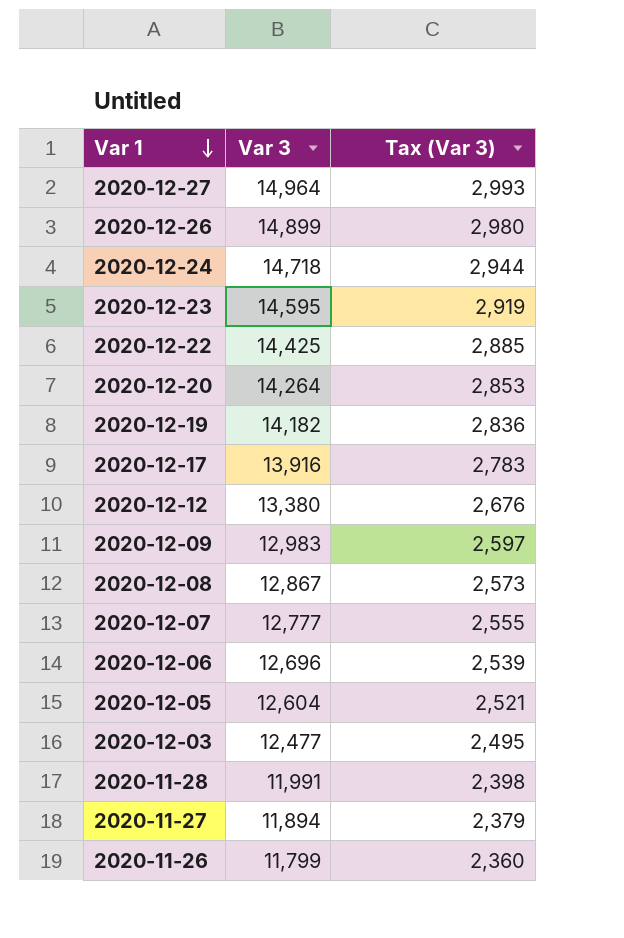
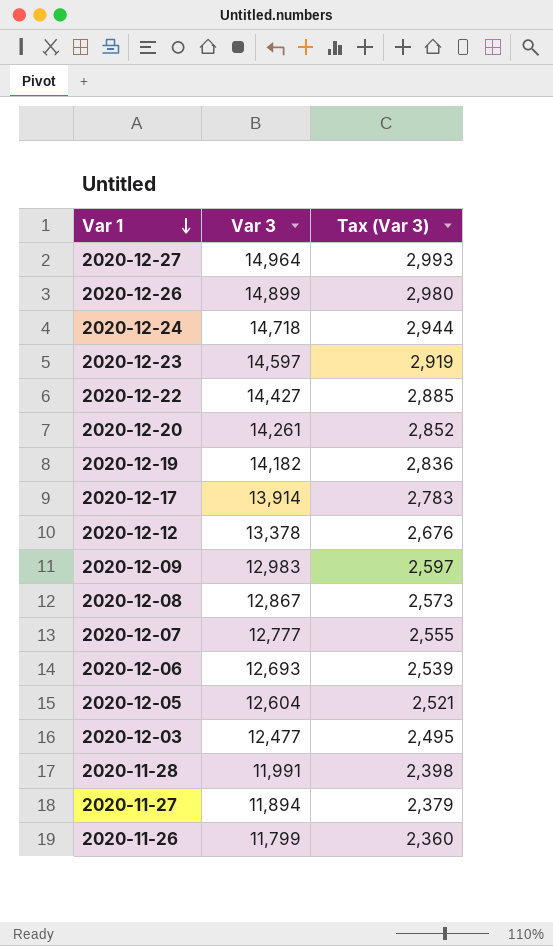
2020-12-23 | Var 3: 14,595 -> 14,597
2020-12-22 | Var 3: 14,425 -> 14,427
2020-12-20 | Var 3: 14,264 -> 14,261
2020-12-20 | Tax (Var 3): 2,853 -> 2,852
2020-12-17 | Var 3: 13,916 -> 13,914
2020-12-12 | Var 3: 13,380 -> 13,378
2020-12-06 | Var 3: 12,696 -> 12,693

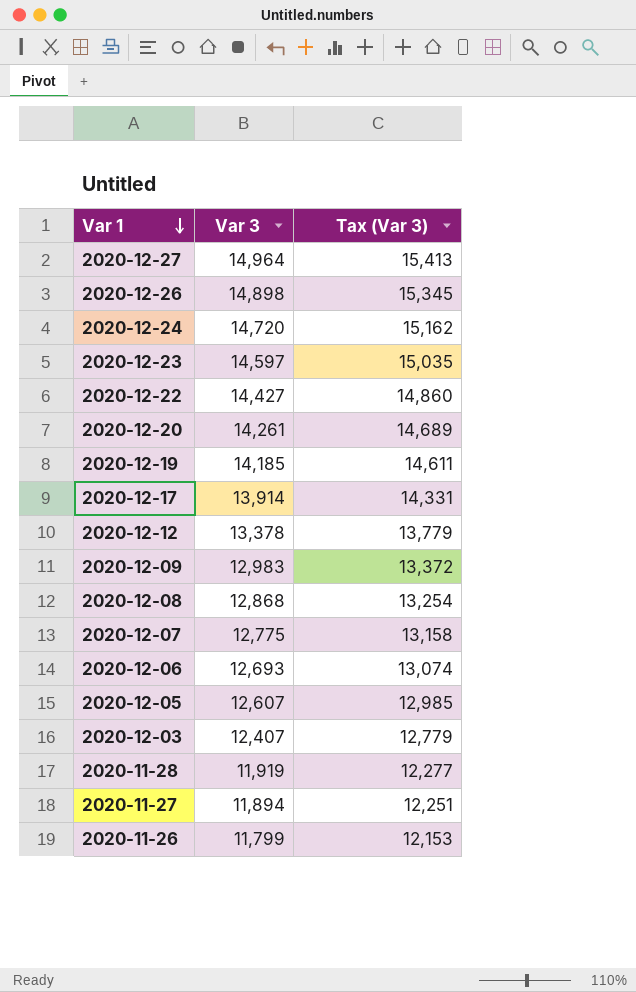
column Tax (Var 3) | formula: [Var 3] * 0.2 -> [Var 3] * 1.03
2020-12-26 | Var 3: 14,899 -> 14,898
2020-12-24 | Var 3: 14,718 -> 14,720
2020-12-19 | Var 3: 14,182 -> 14,185
2020-12-08 | Var 3: 12,867 -> 12,868
2020-12-07 | Var 3: 12,777 -> 12,775
2020-12-05 | Var 3: 12,604 -> 12,607
2020-12-03 | Var 3: 12,477 -> 12,407
2020-11-28 | Var 3: 11,991 -> 11,919

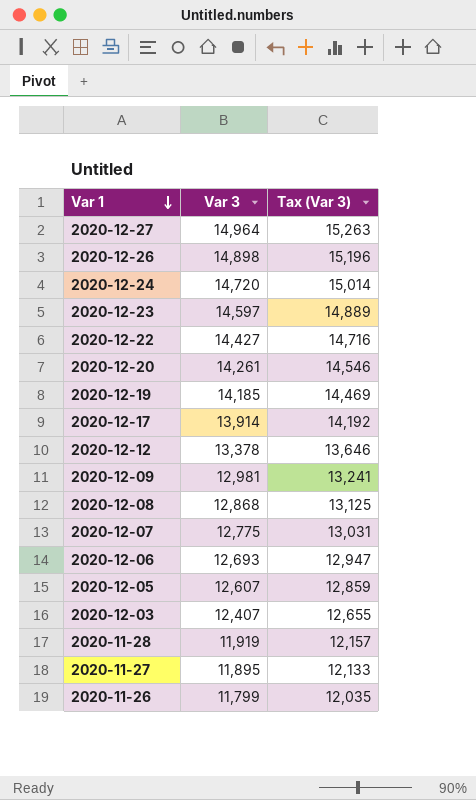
column Tax (Var 3) | formula: [Var 3] * 1.03 -> [Var 3] * 1.02
2020-12-09 | Var 3: 12,983 -> 12,981
2020-11-27 | Var 3: 11,894 -> 11,895

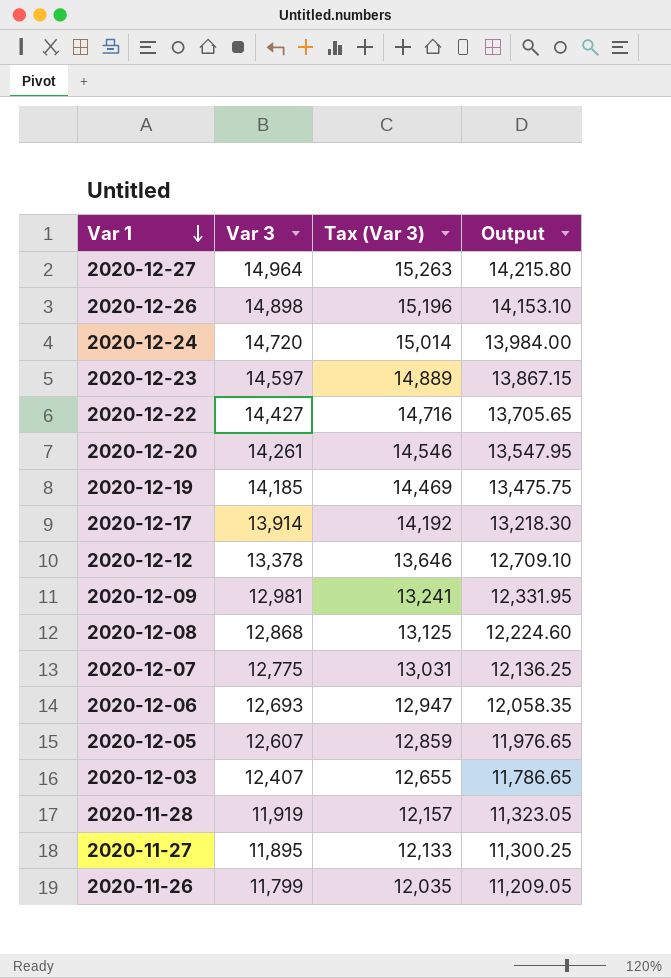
column Output | formula: none -> [Var 3] * 0.95

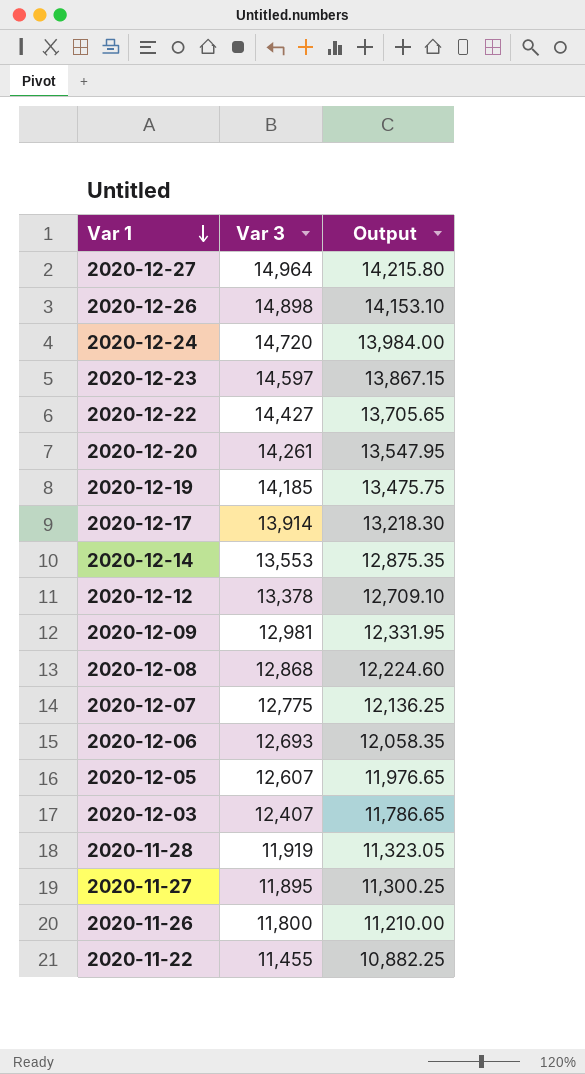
column Tax (Var 3) | formula: [Var 3] * 1.02 -> none
row 2020-12-14: none -> 13,553 | 12,875.35
2020-11-26 | Var 3: 11,799 -> 11,800
2020-11-26 | Output: 11,209.05 -> 11,210.00
row 2020-11-22: none -> 11,455 | 10,882.25

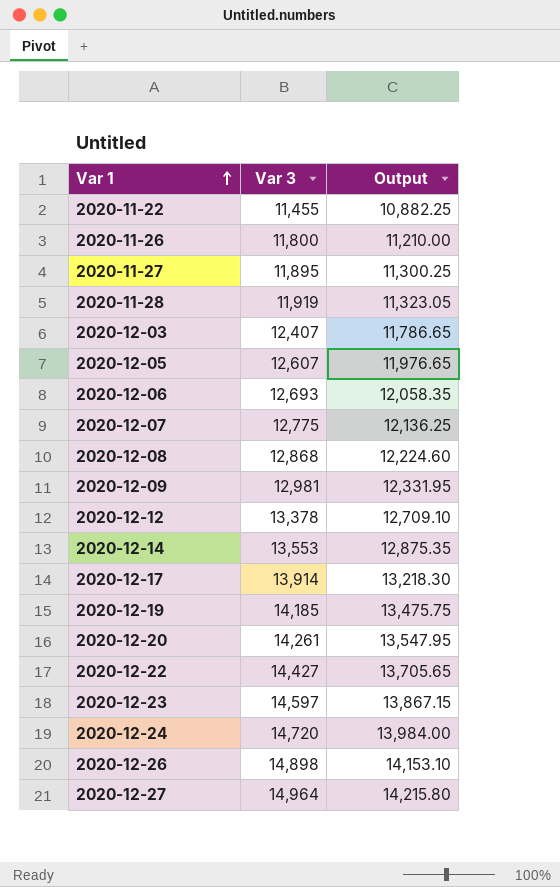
row order: Var 1 descending -> Var 1 ascending

